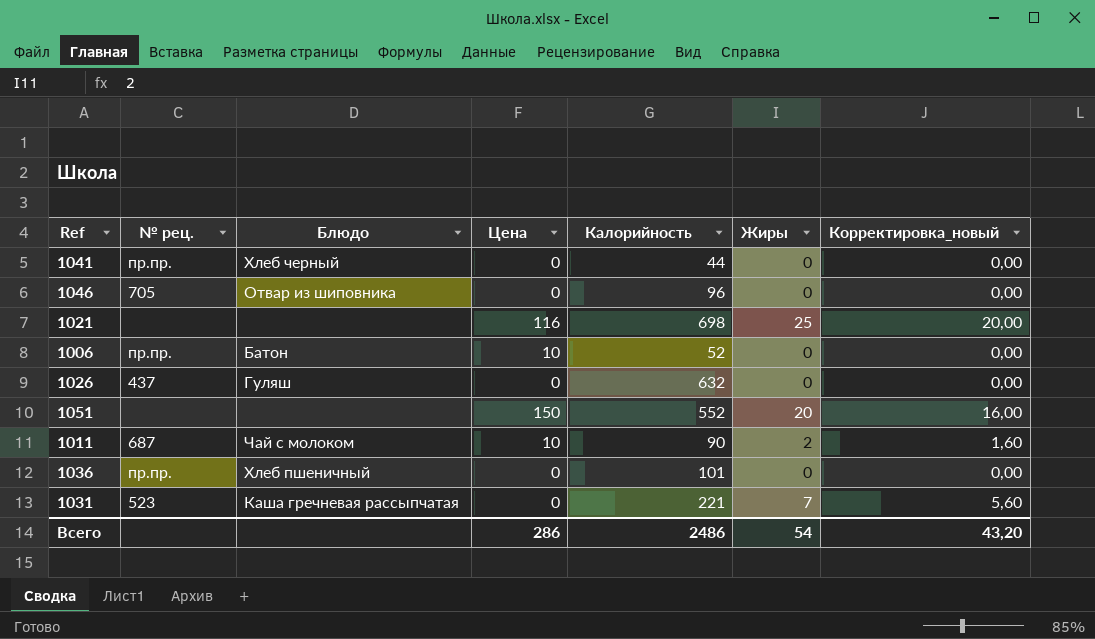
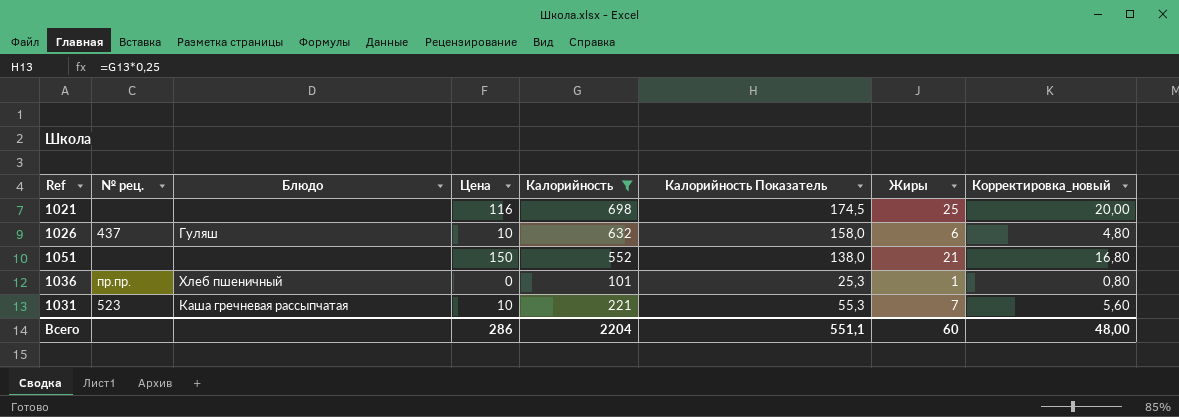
filter: none -> Калорийность >= 101
column Калорийность Показатель | formula: none -> [Калорийность] * 0,25
1026 | Цена: 0 -> 10
1026 | Жиры: 0 -> 6
1026 | Корректировка_новый: 0,00 -> 4,80
1051 | Жиры: 20 -> 21
1051 | Корректировка_новый: 16,00 -> 16,80
1036 | Жиры: 0 -> 1
1036 | Корректировка_новый: 0,00 -> 0,80
1031 | Цена: 0 -> 10
Всего | Калорийность: 2486 -> 2204
Всего | Жиры: 54 -> 60
Всего | Корректировка_новый: 43,20 -> 48,00

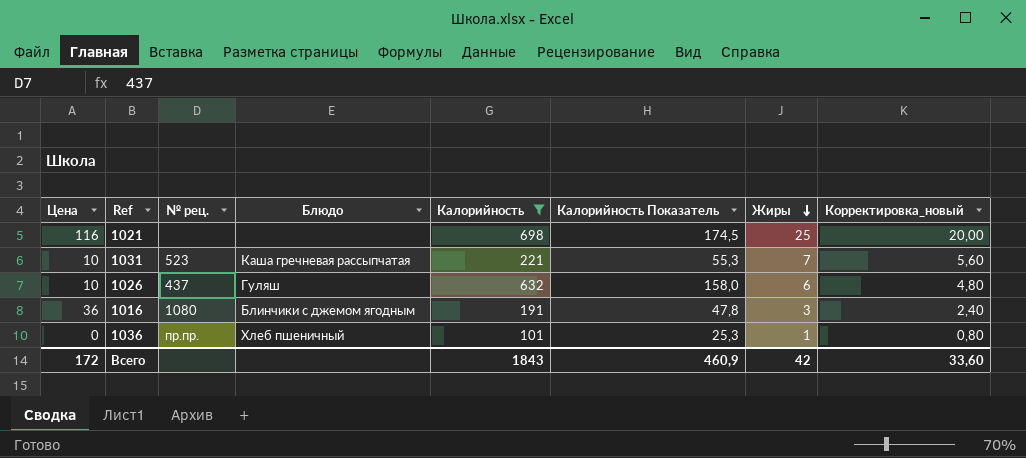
row order: none -> Жиры descending
column Цена | position: 4 -> 1
row 1051: none | none | 150 | 552 | 138,0 | 21 | 16,80 -> none
row 1016: none -> 36 | 1080 | Блинчики с джемом ягодным | 191 | 47,8 | 3 | 2,40
Всего | Цена: 286 -> 172
Всего | Калорийность: 2204 -> 1843
Всего | Калорийность Показатель: 551,1 -> 460,9
Всего | Жиры: 60 -> 42
Всего | Корректировка_новый: 48,00 -> 33,60

